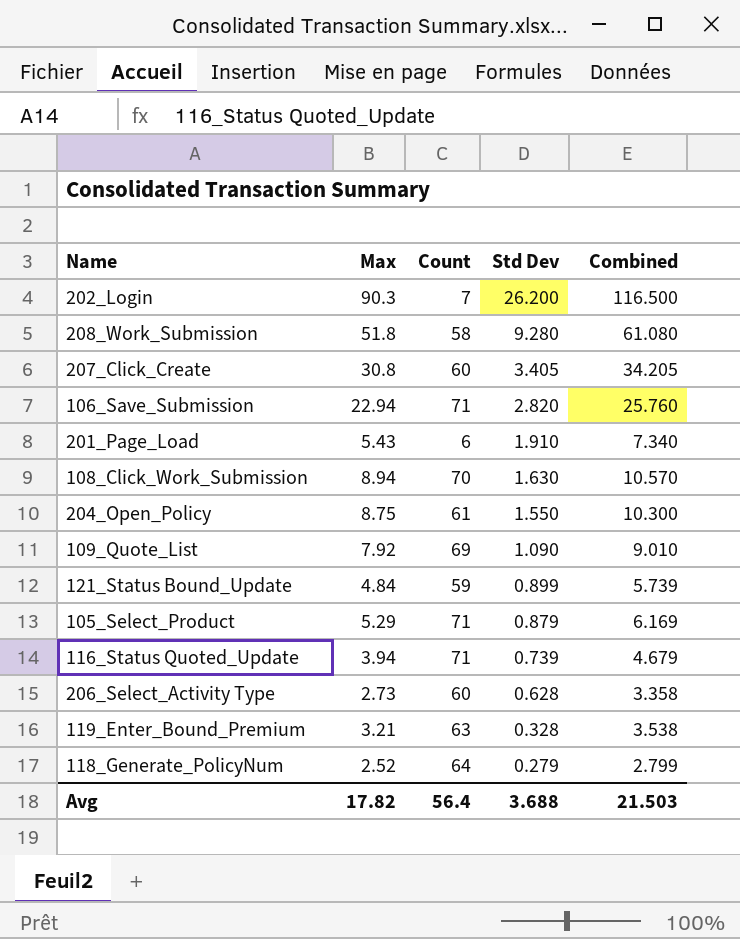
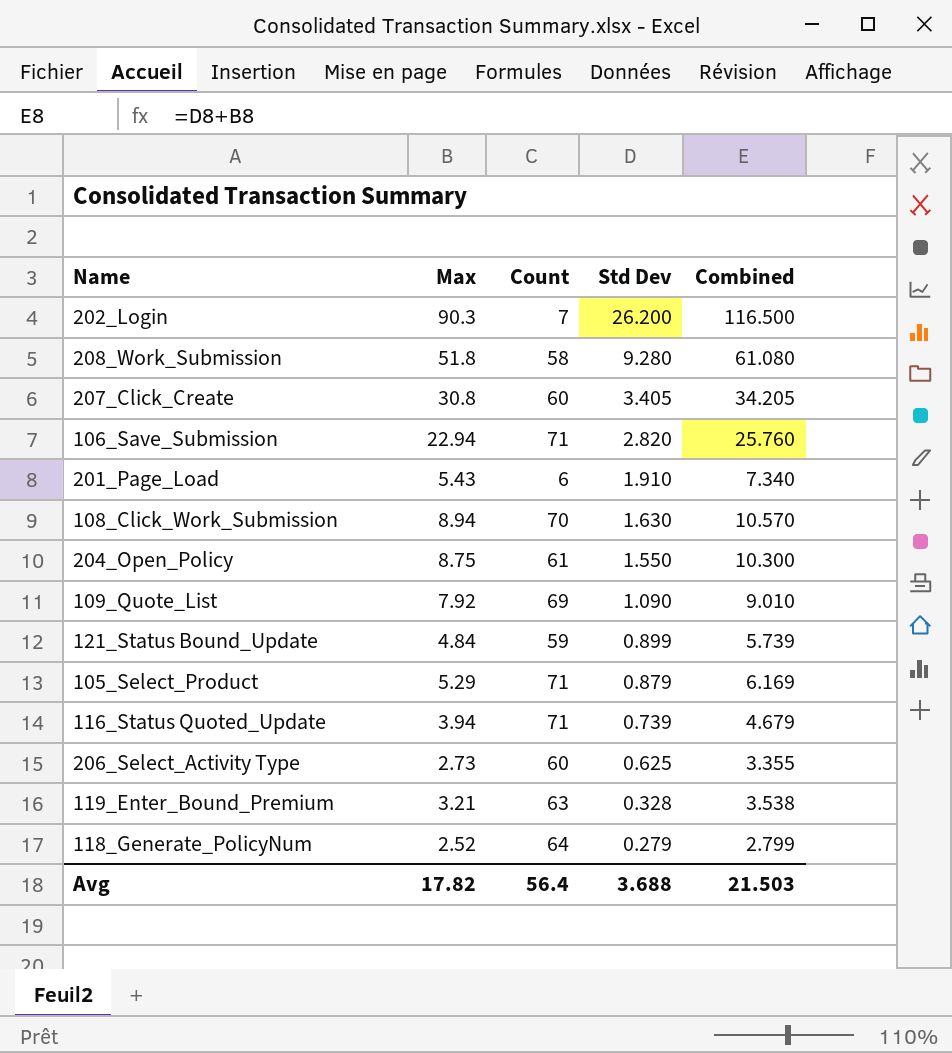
206_Select_Activity Type | Std Dev: 0.628 -> 0.625
206_Select_Activity Type | Combined: 3.358 -> 3.355

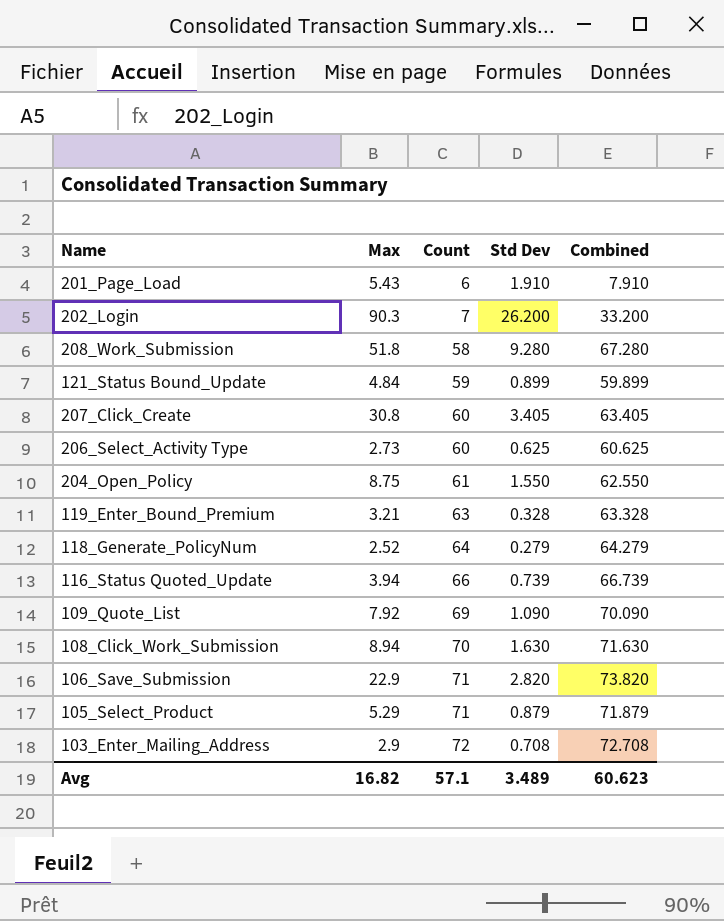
row order: Std Dev descending -> Count ascending
column Combined | formula: [Max] + [Std Dev] -> [Count] + [Std Dev]
116_Status Quoted_Update | Count: 71 -> 66
106_Save_Submission | Max: 22.94 -> 22.9
row 103_Enter_Mailing_Address: none -> 2.9 | 72 | 0.708 | 72.708
Avg | Max: 17.82 -> 16.82
Avg | Count: 56.4 -> 57.1
Avg | Std Dev: 3.688 -> 3.489
Avg | Combined: 21.503 -> 60.623

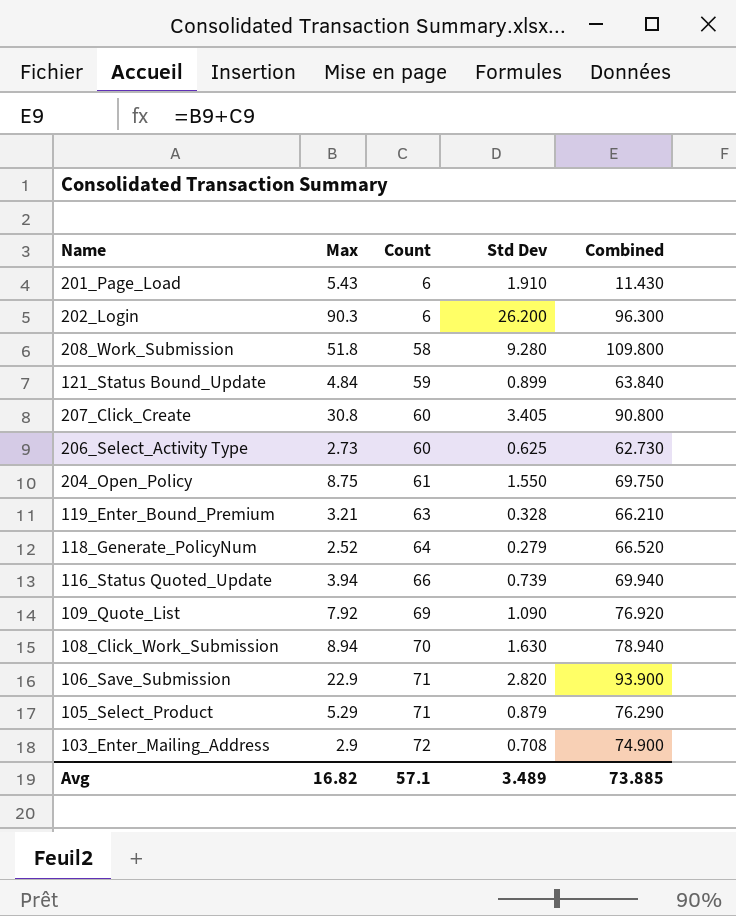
column Combined | formula: [Count] + [Std Dev] -> [Max] + [Count]
202_Login | Count: 7 -> 6
Avg | Combined: 60.623 -> 73.885

